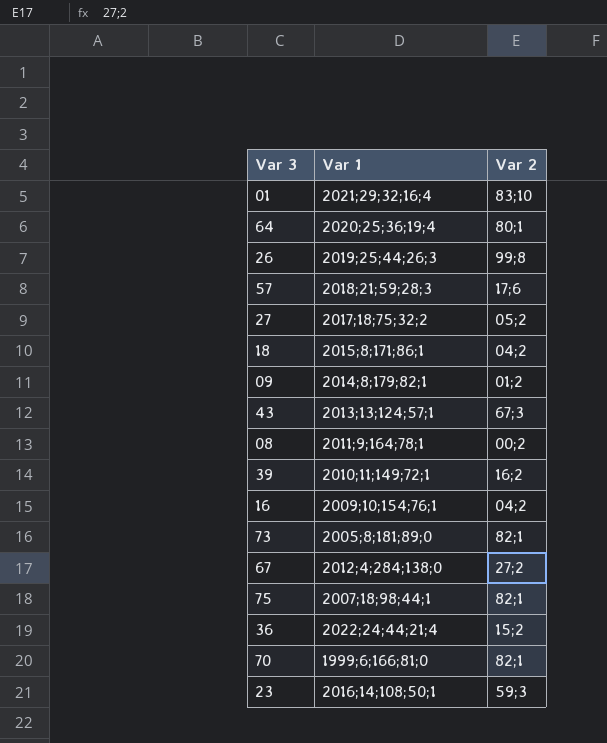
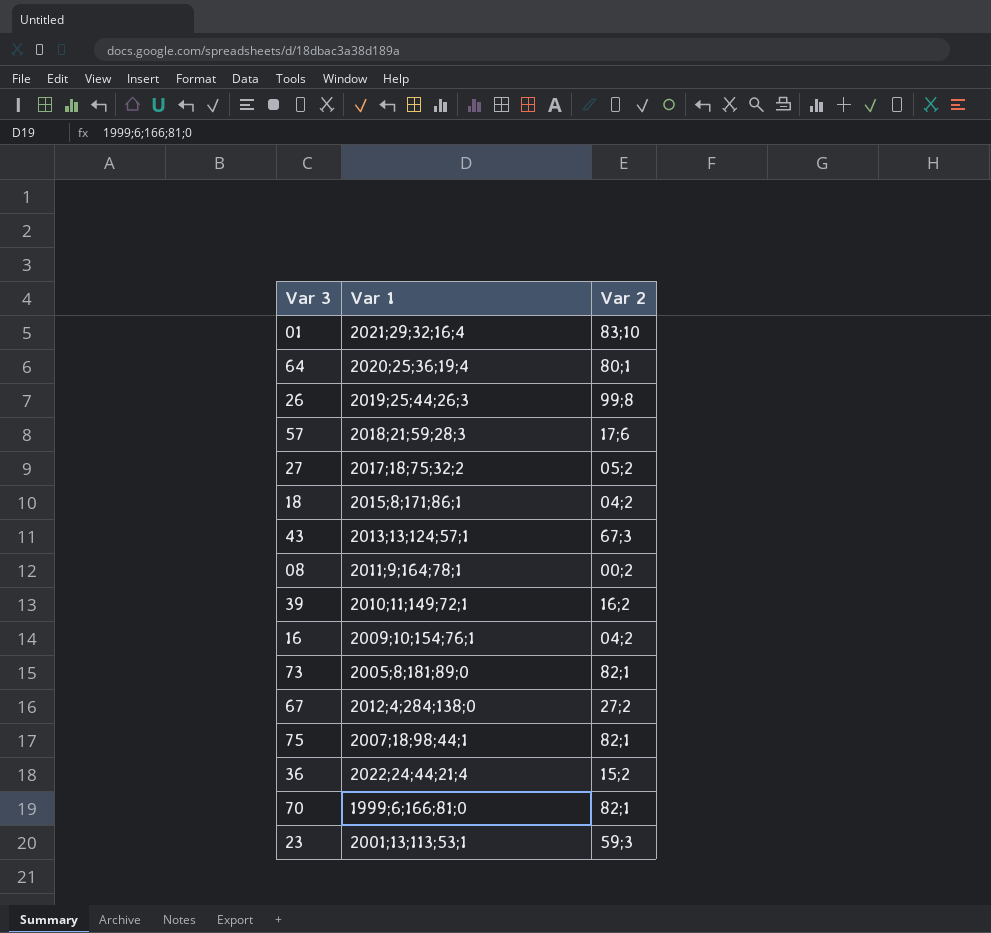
row 09: 2014;8;179;82;1 | 01;2 -> none
23 | Var 1: 2016;14;108;50;1 -> 2001;13;113;53;1

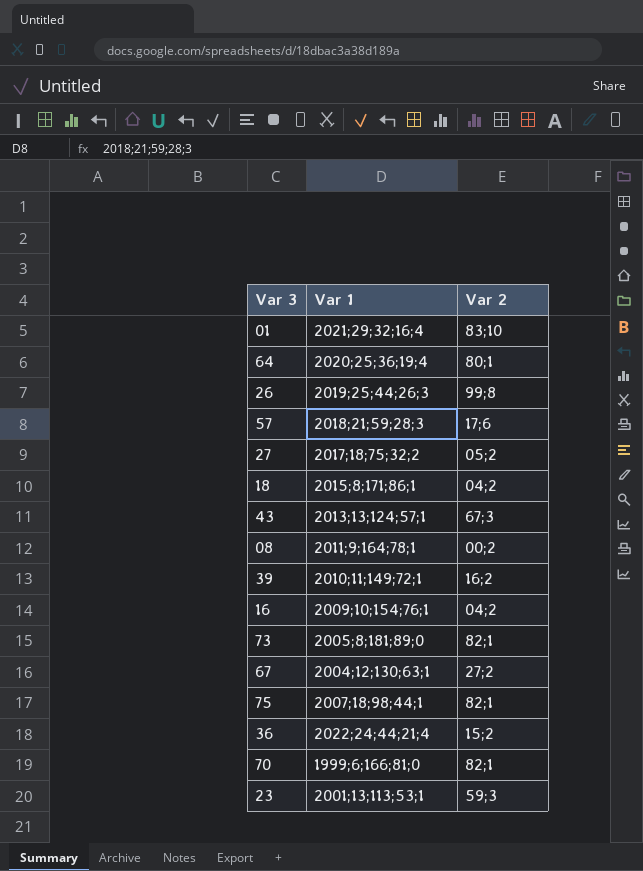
67 | Var 1: 2012;4;284;138;0 -> 2004;12;130;63;1

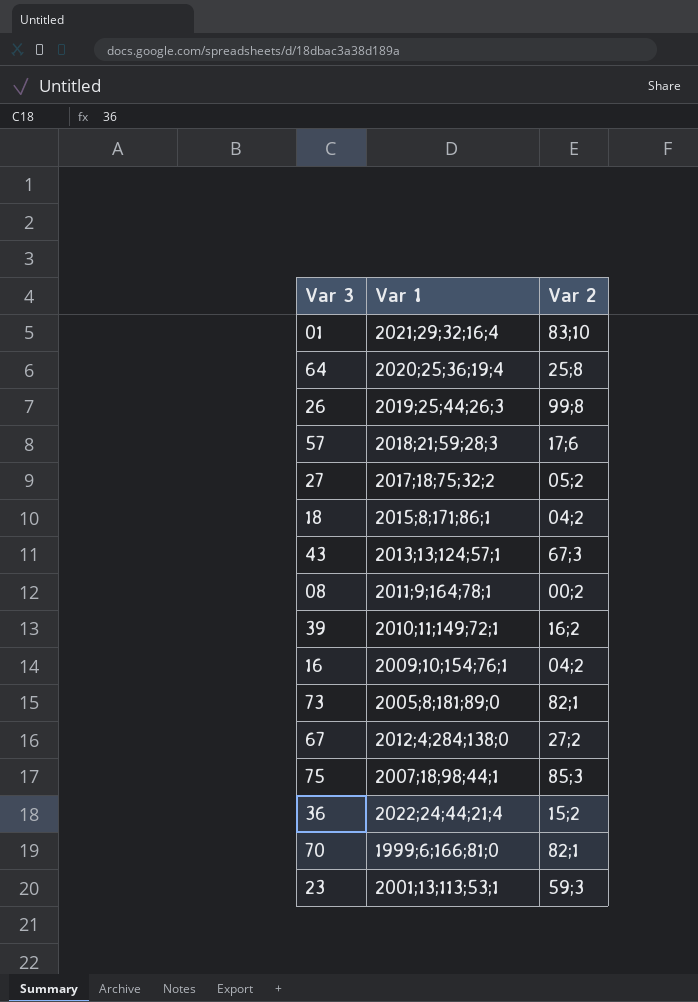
64 | Var 2: 80;1 -> 25;8
67 | Var 1: 2004;12;130;63;1 -> 2012;4;284;138;0
75 | Var 2: 82;1 -> 85;3

